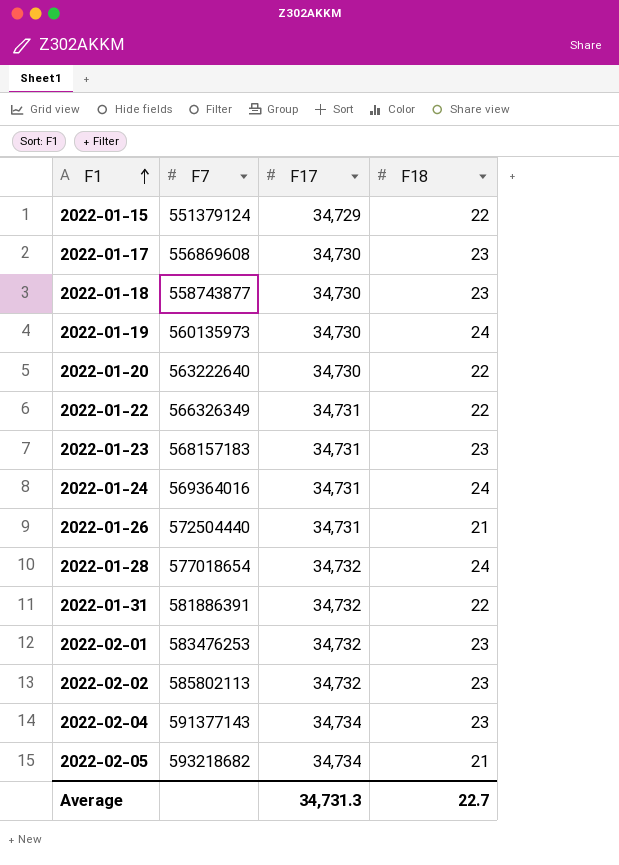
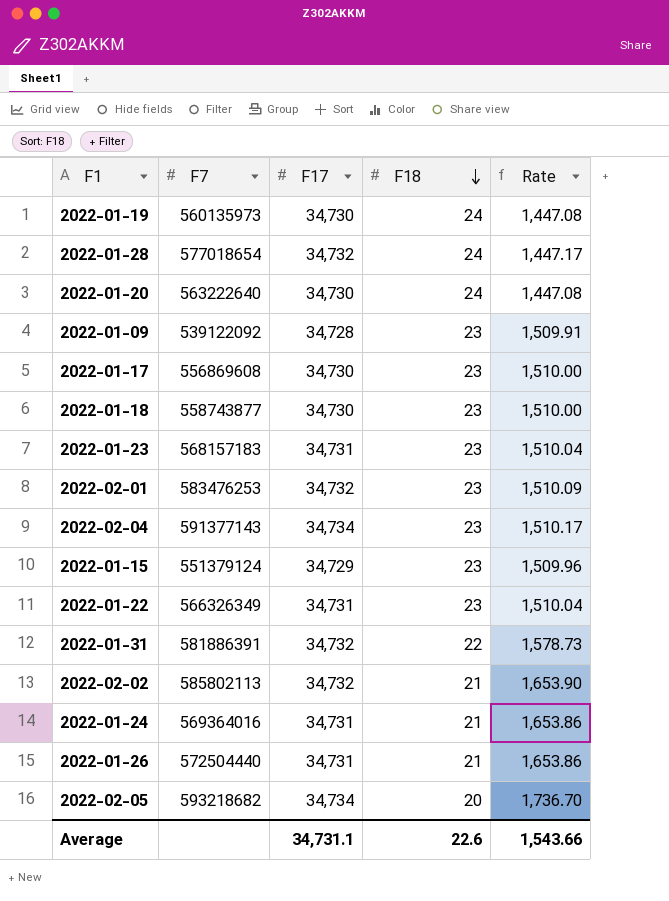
row order: F1 ascending -> F18 descending
column Rate | formula: none -> [F17] / [F18]
2022-01-20 | F18: 22 -> 24
row 2022-01-09: none -> 539122092 | 34,728 | 23 | 1,509.91
2022-01-15 | F18: 22 -> 23
2022-01-22 | F18: 22 -> 23
2022-02-02 | F18: 23 -> 21
2022-01-24 | F18: 24 -> 21
2022-02-05 | F18: 21 -> 20
Average | F17: 34,731.3 -> 34,731.1
Average | F18: 22.7 -> 22.6

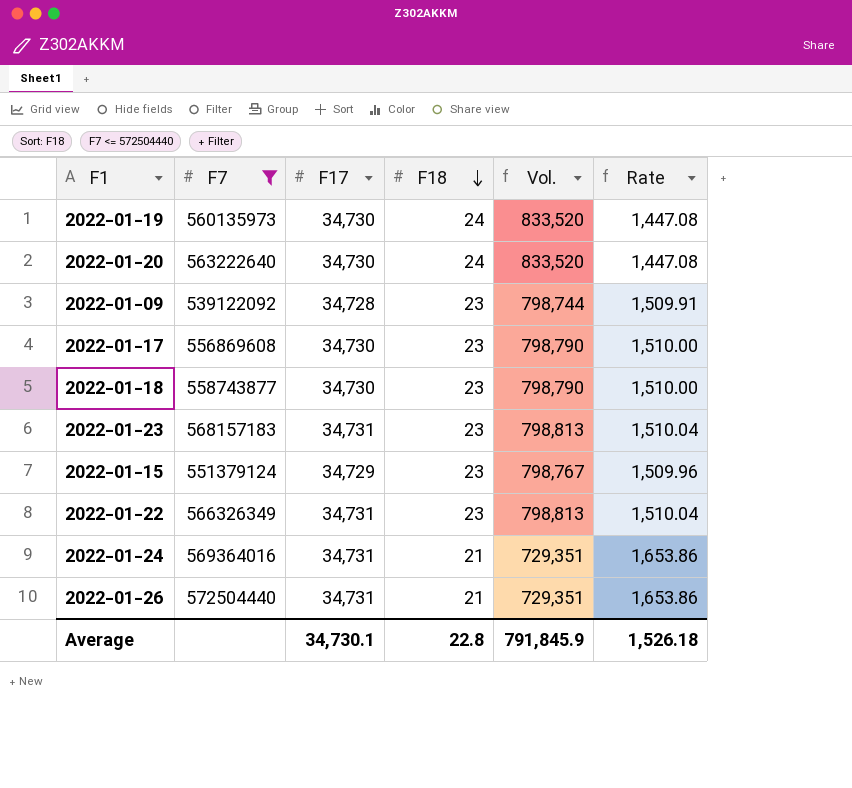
filter: none -> F7 <= 572504440
column Vol. | formula: none -> [F17] * [F18]
Average | F17: 34,731.1 -> 34,730.1
Average | F18: 22.6 -> 22.8
Average | Rate: 1,543.66 -> 1,526.18

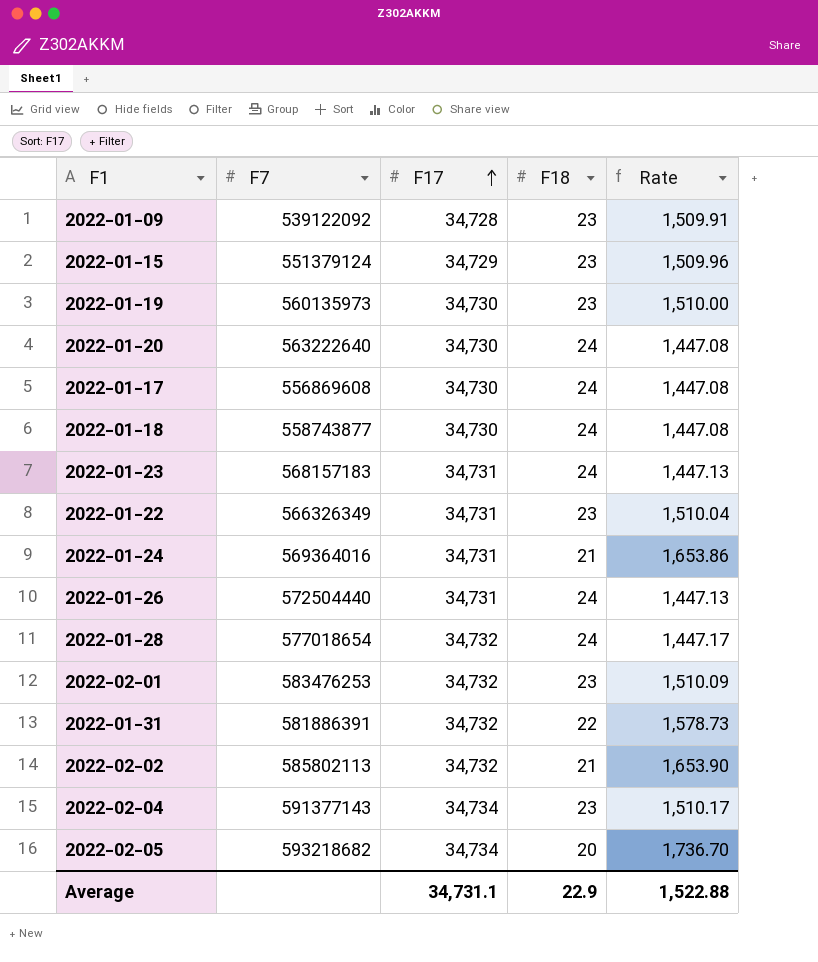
filter: F7 <= 572504440 -> none
row order: F18 descending -> F17 ascending
column Vol. | formula: [F17] * [F18] -> none
2022-01-19 | F18: 24 -> 23
2022-01-19 | Rate: 1,447.08 -> 1,510.00
2022-01-17 | F18: 23 -> 24
2022-01-17 | Rate: 1,510.00 -> 1,447.08
2022-01-18 | F18: 23 -> 24
2022-01-18 | Rate: 1,510.00 -> 1,447.08
2022-01-23 | F18: 23 -> 24
2022-01-23 | Rate: 1,510.04 -> 1,447.13
2022-01-26 | F18: 21 -> 24
2022-01-26 | Rate: 1,653.86 -> 1,447.13
Average | F17: 34,730.1 -> 34,731.1
Average | F18: 22.8 -> 22.9
Average | Rate: 1,526.18 -> 1,522.88

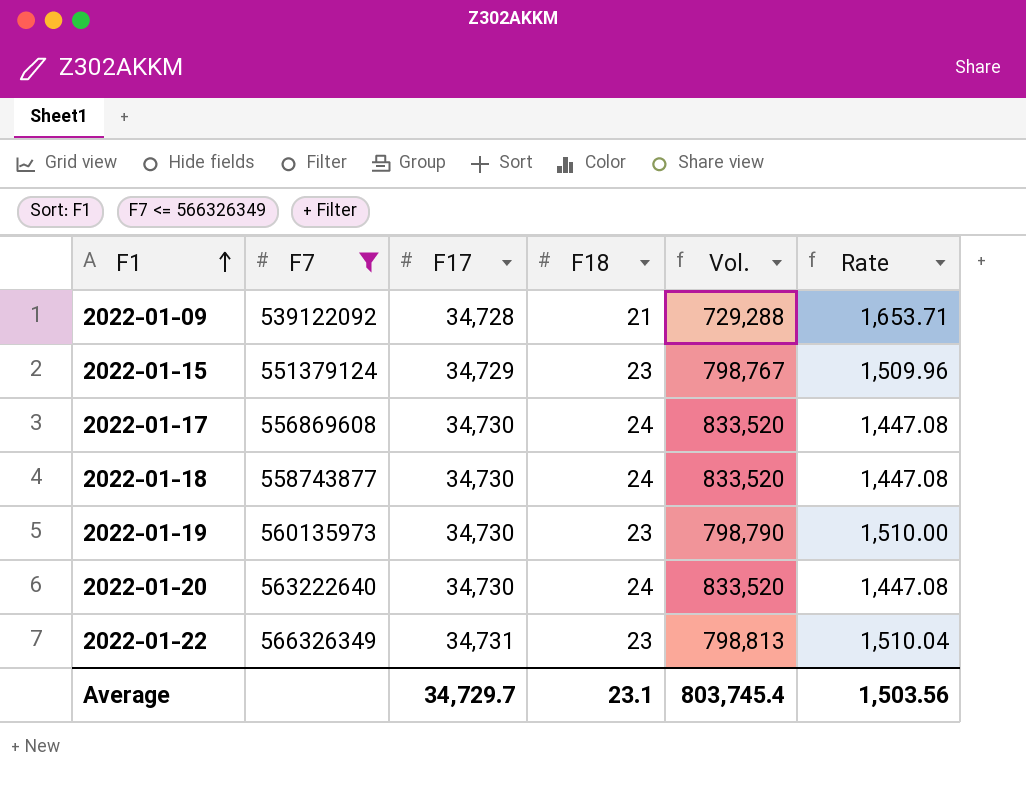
filter: none -> F7 <= 566326349
row order: F17 ascending -> F1 ascending
column Vol. | formula: none -> [F17] * [F18]
2022-01-09 | F18: 23 -> 21
2022-01-09 | Rate: 1,509.91 -> 1,653.71
Average | F17: 34,731.1 -> 34,729.7
Average | F18: 22.9 -> 23.1
Average | Rate: 1,522.88 -> 1,503.56

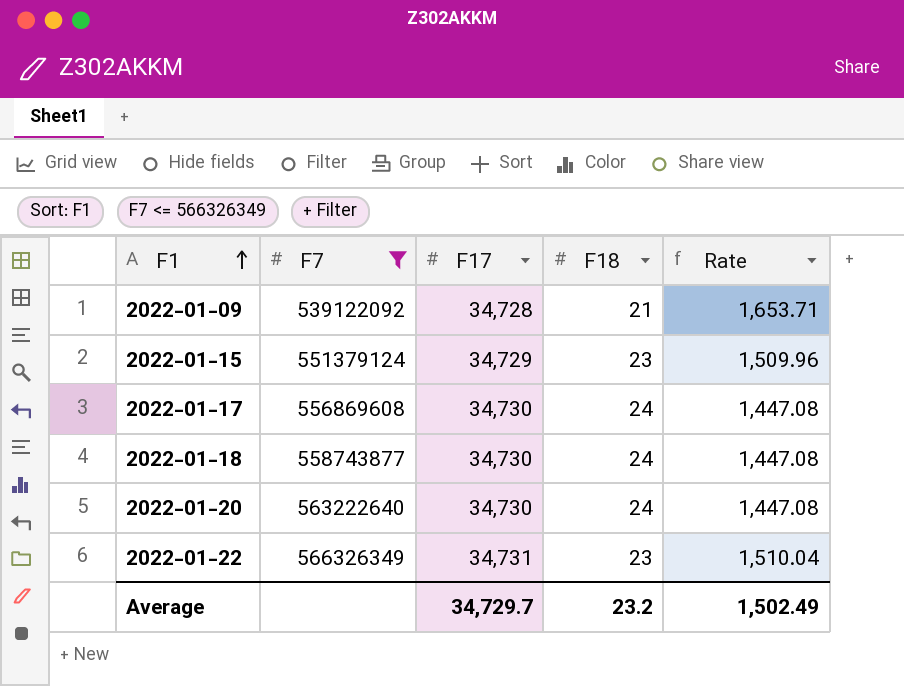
column Vol. | formula: [F17] * [F18] -> none
row 2022-01-19: 560135973 | 34,730 | 23 | 798,790 | 1,510.00 -> none
Average | F18: 23.1 -> 23.2
Average | Rate: 1,503.56 -> 1,502.49

